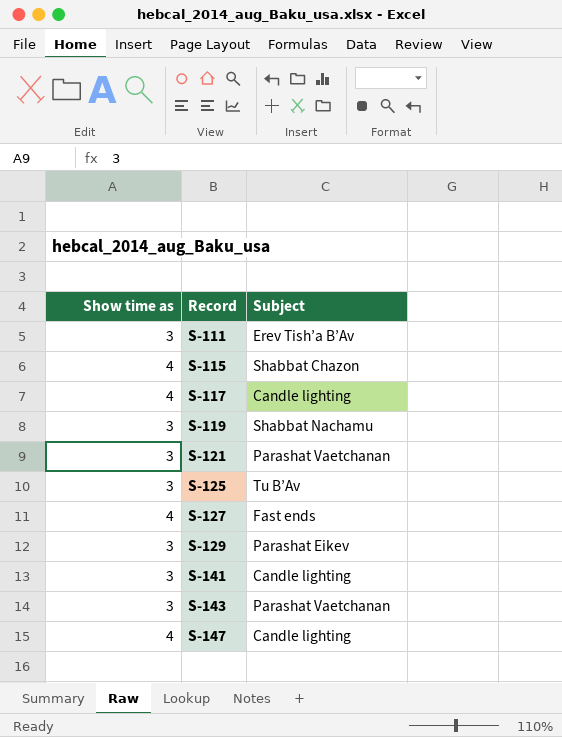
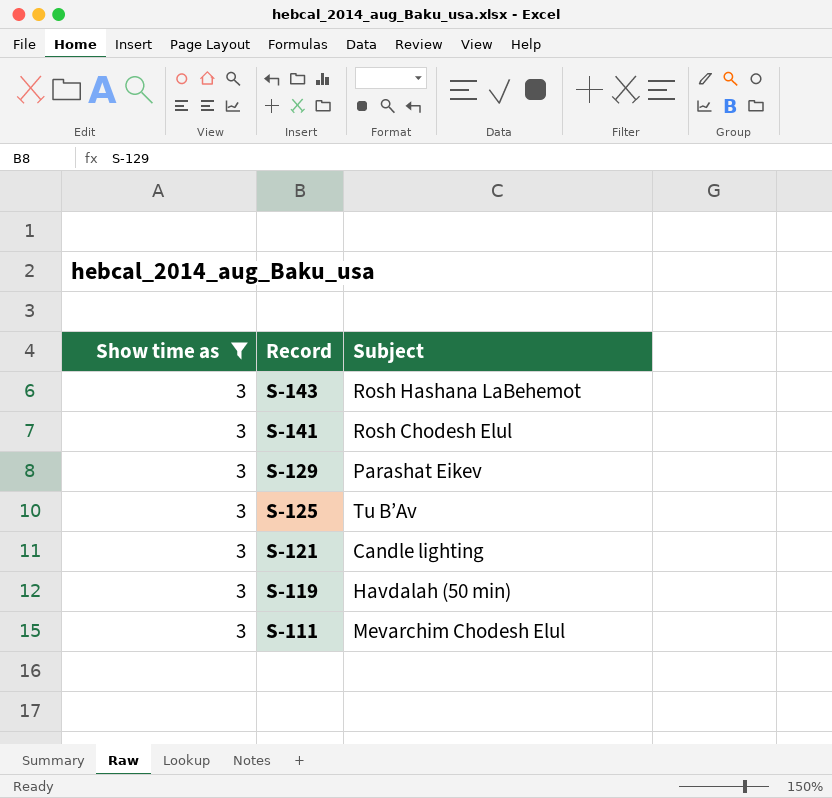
filter: none -> Show time as = 3
row order: Record ascending -> Record descending
S-143 | Subject: Parashat Vaetchanan -> Rosh Hashana LaBehemot
S-141 | Subject: Candle lighting -> Rosh Chodesh Elul
S-121 | Subject: Parashat Vaetchanan -> Candle lighting
S-119 | Subject: Shabbat Nachamu -> Havdalah (50 min)
S-111 | Subject: Erev Tish’a B’Av -> Mevarchim Chodesh Elul

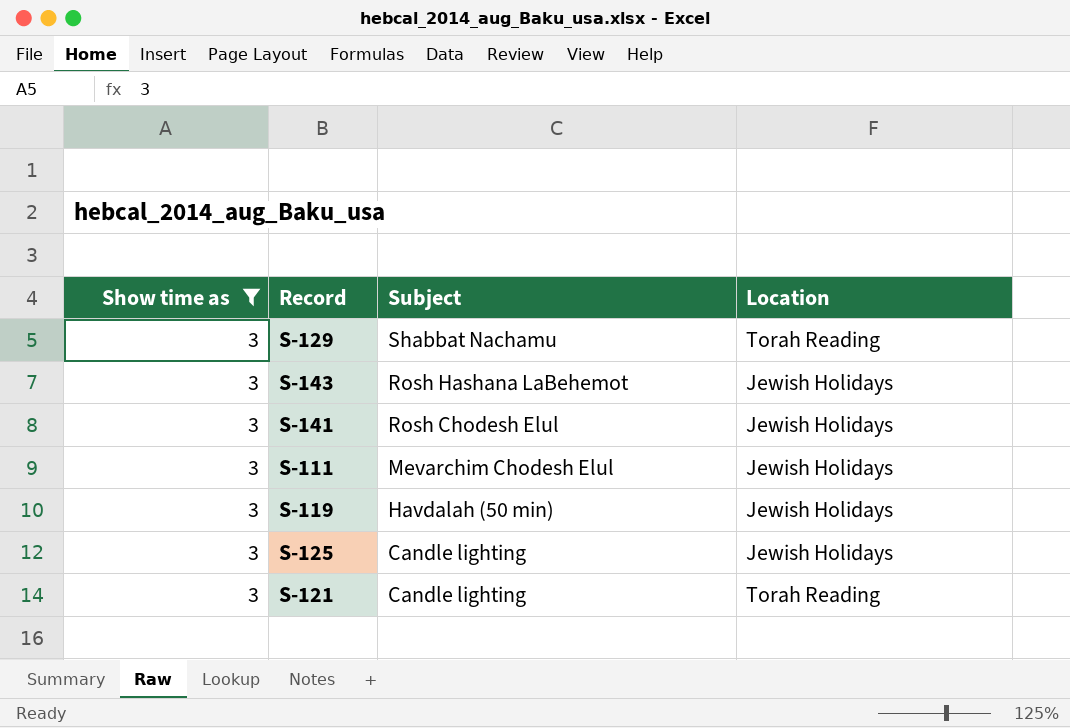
row order: Record descending -> Subject descending
column Location | position: none -> 4
S-129 | Subject: Parashat Eikev -> Shabbat Nachamu
S-125 | Subject: Tu B’Av -> Candle lighting

